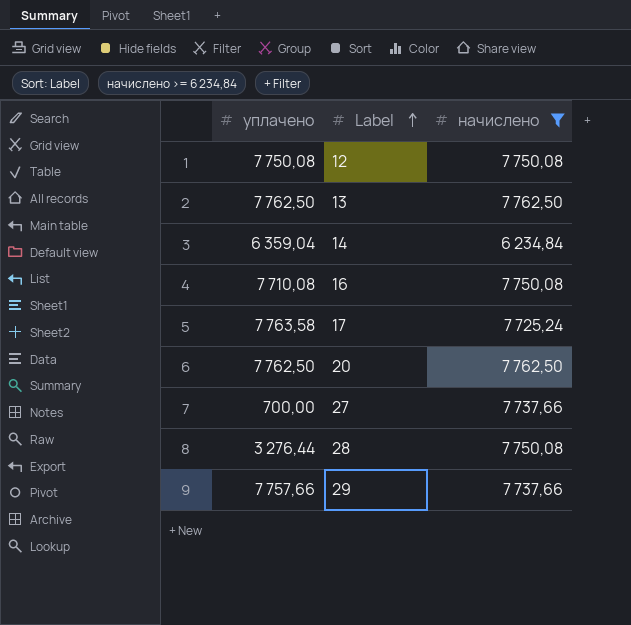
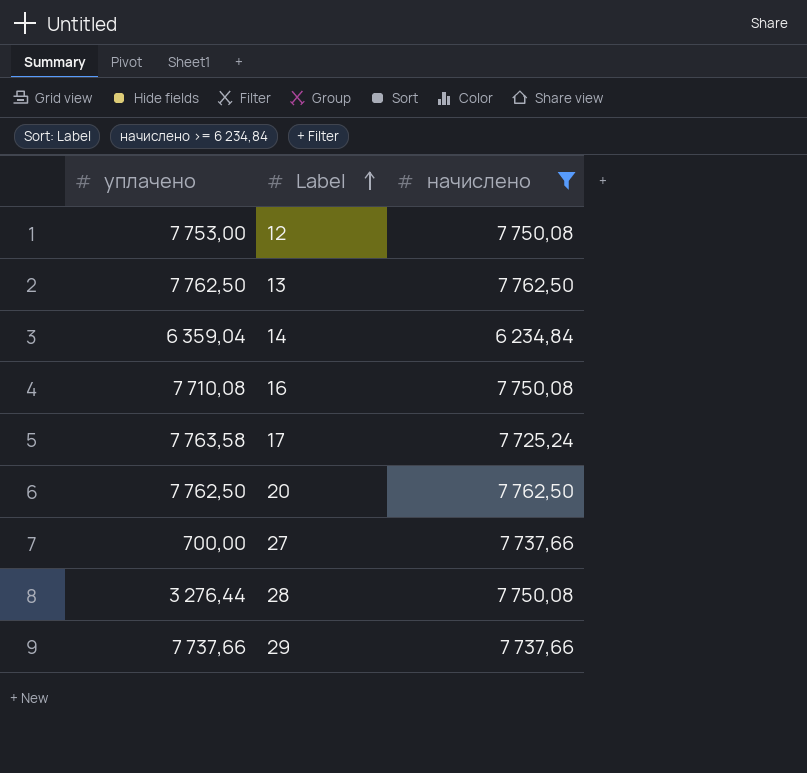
12 | уплачено: 7 750,08 -> 7 753,00
29 | уплачено: 7 757,66 -> 7 737,66

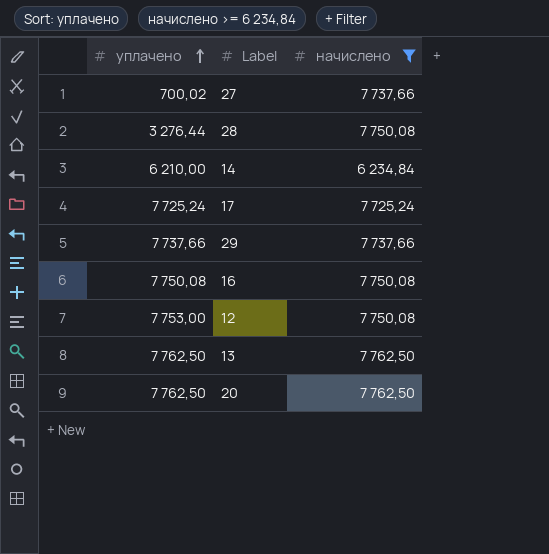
row order: Label ascending -> уплачено ascending
27 | уплачено: 700,00 -> 700,02
14 | уплачено: 6 359,04 -> 6 210,00
17 | уплачено: 7 763,58 -> 7 725,24
16 | уплачено: 7 710,08 -> 7 750,08

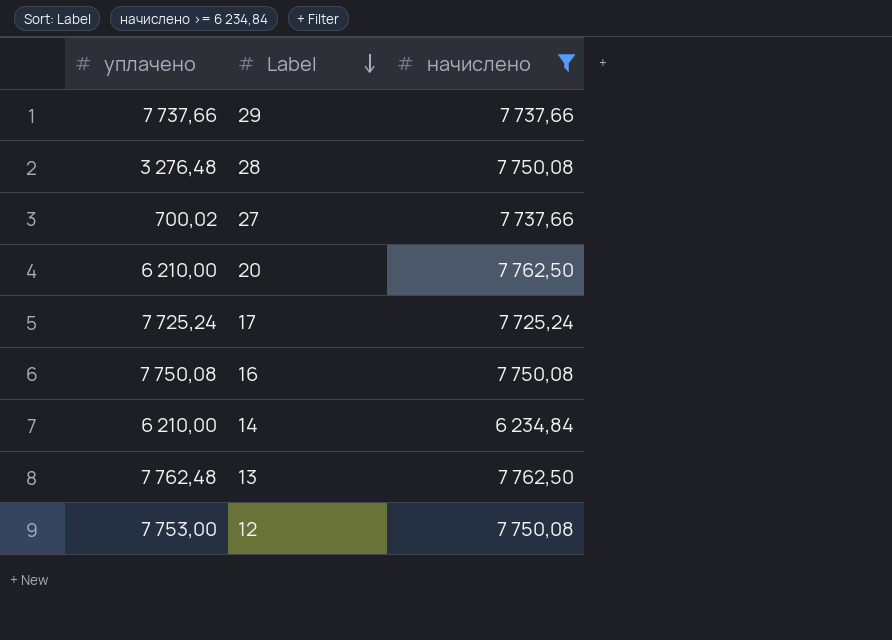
row order: уплачено ascending -> Label descending
28 | уплачено: 3 276,44 -> 3 276,48
20 | уплачено: 7 762,50 -> 6 210,00
13 | уплачено: 7 762,50 -> 7 762,48

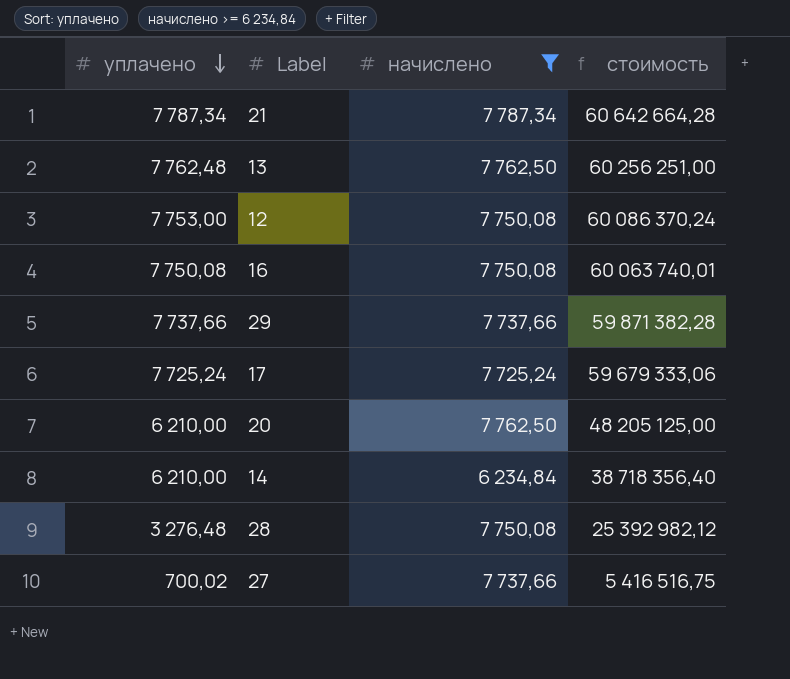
row order: Label descending -> уплачено descending
column стоимость | formula: none -> [уплачено] * [начислено]
row 21: none -> 7 787,34 | 7 787,34 | 60 642 664,28

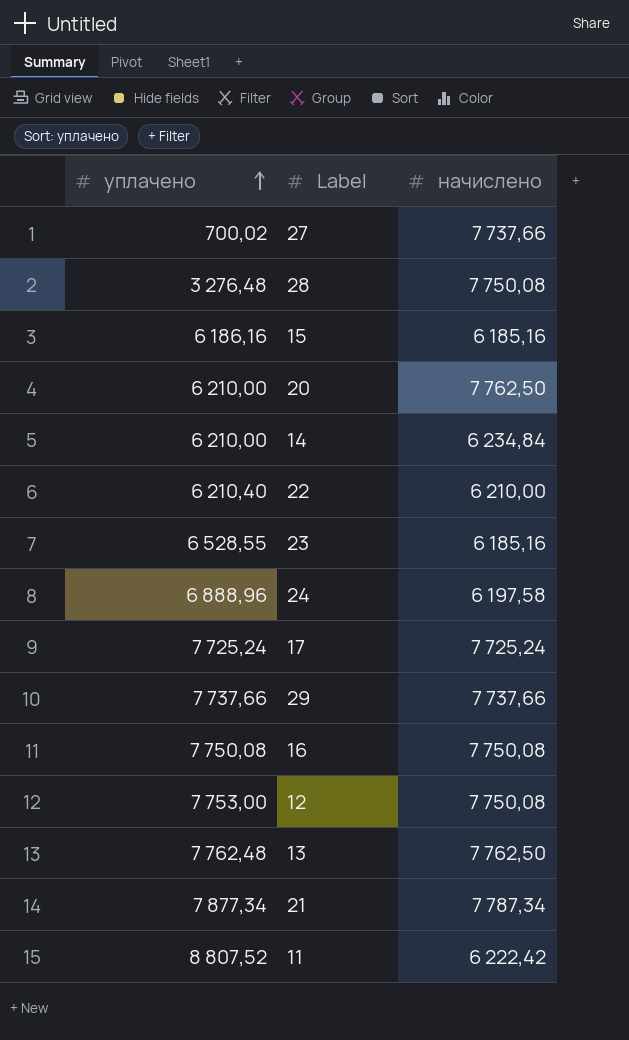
filter: начислено >= 6 234,84 -> none
row order: уплачено descending -> уплачено ascending
column стоимость | formula: [уплачено] * [начислено] -> none
21 | уплачено: 7 787,34 -> 7 877,34

